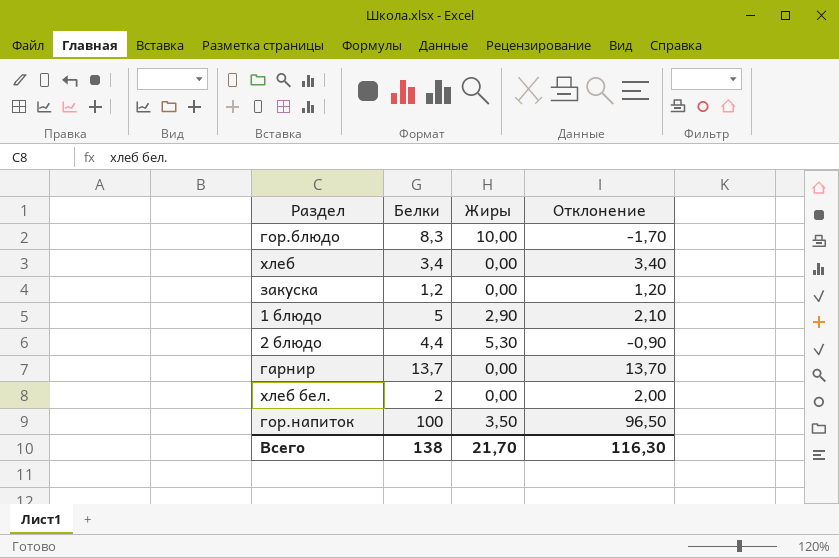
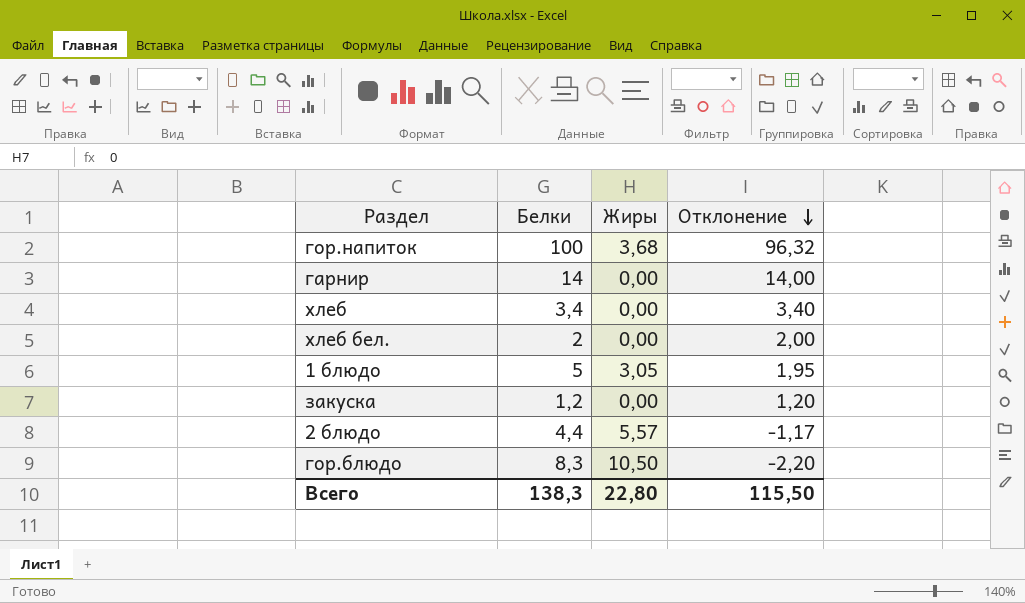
row order: none -> Отклонение descending
гор.напиток | Жиры: 3,50 -> 3,68
гор.напиток | Отклонение: 96,50 -> 96,32
гарнир | Белки: 13,7 -> 14
гарнир | Отклонение: 13,70 -> 14,00
1 блюдо | Жиры: 2,90 -> 3,05
1 блюдо | Отклонение: 2,10 -> 1,95
2 блюдо | Жиры: 5,30 -> 5,57
2 блюдо | Отклонение: -0,90 -> -1,17
гор.блюдо | Жиры: 10,00 -> 10,50
гор.блюдо | Отклонение: -1,70 -> -2,20
Всего | Белки: 138 -> 138,3
Всего | Жиры: 21,70 -> 22,80
Всего | Отклонение: 116,30 -> 115,50

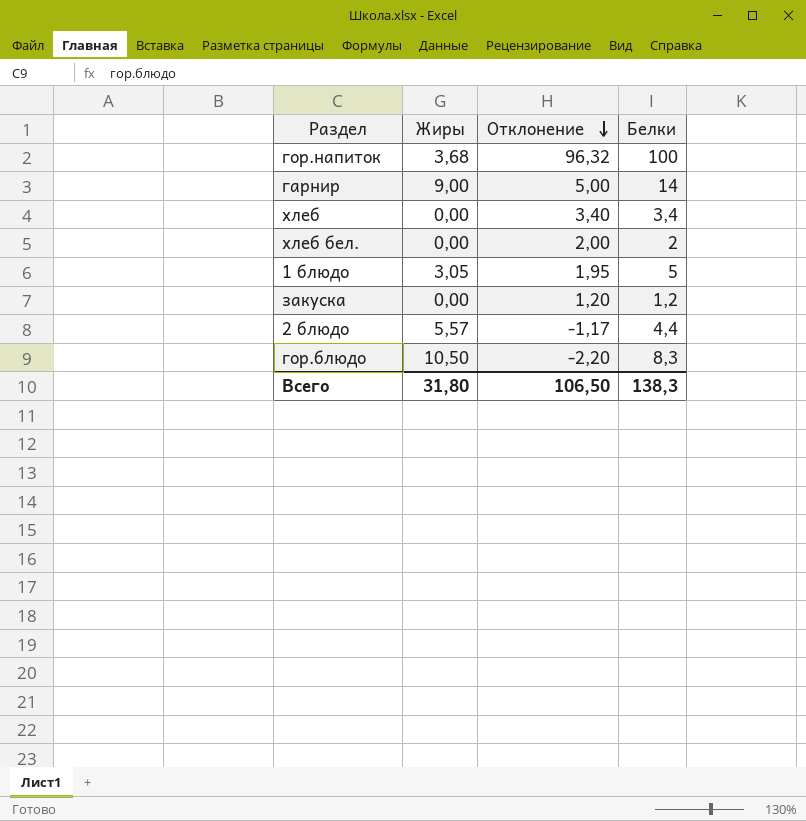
column Белки | position: 2 -> 4
гарнир | Жиры: 0,00 -> 9,00
гарнир | Отклонение: 14,00 -> 5,00
Всего | Жиры: 22,80 -> 31,80
Всего | Отклонение: 115,50 -> 106,50

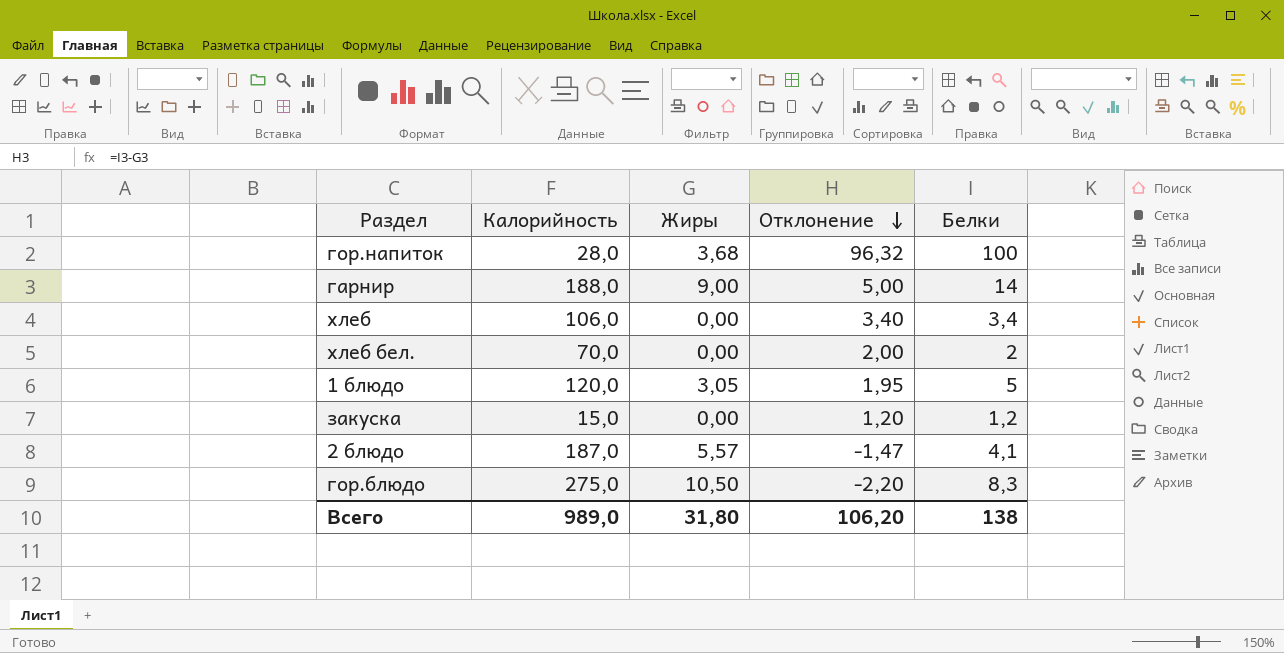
column Калорийность | position: none -> 2
2 блюдо | Отклонение: -1,17 -> -1,47
2 блюдо | Белки: 4,4 -> 4,1
Всего | Отклонение: 106,50 -> 106,20
Всего | Белки: 138,3 -> 138

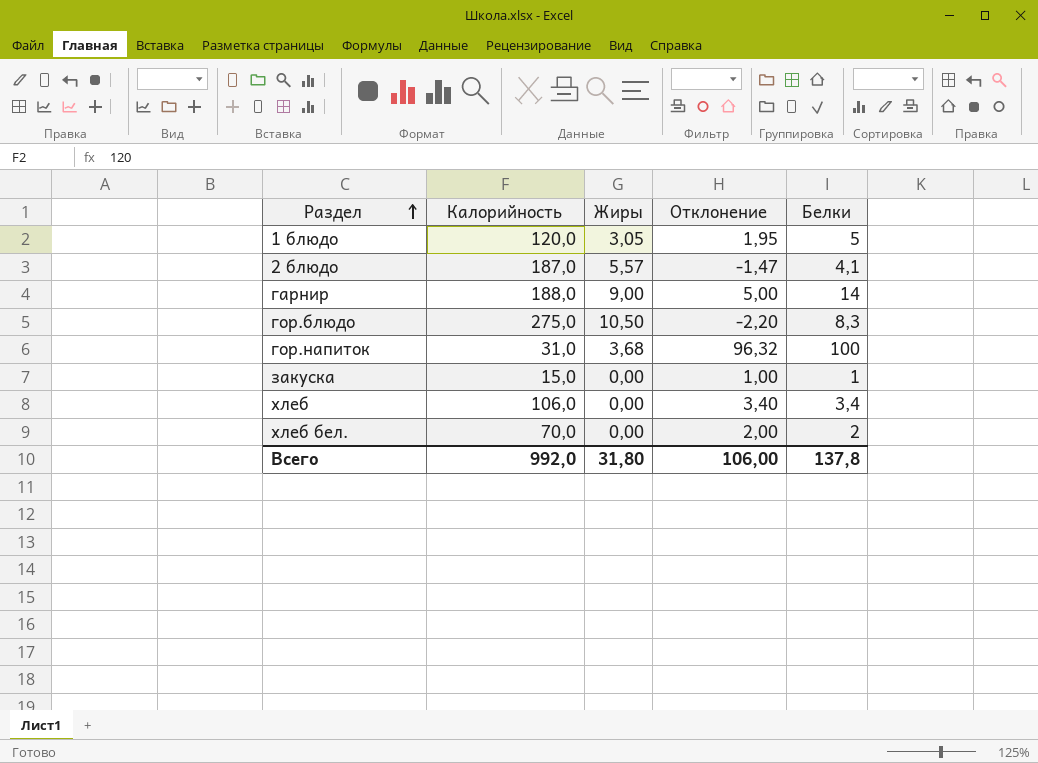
row order: Отклонение descending -> Раздел ascending
гор.напиток | Калорийность: 28,0 -> 31,0
закуска | Отклонение: 1,20 -> 1,00
закуска | Белки: 1,2 -> 1
Всего | Калорийность: 989,0 -> 992,0
Всего | Отклонение: 106,20 -> 106,00
Всего | Белки: 138 -> 137,8

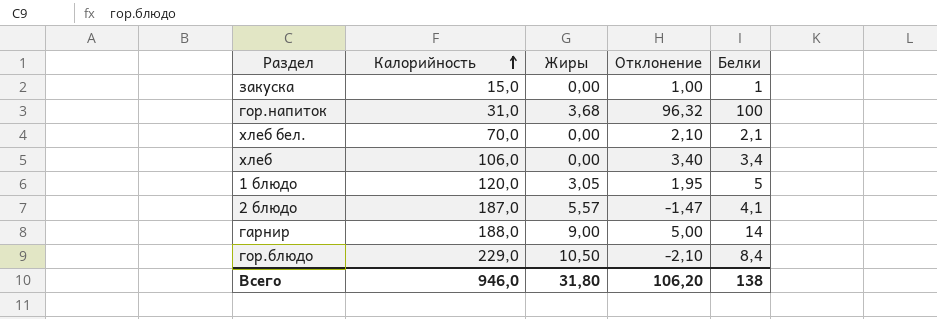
row order: Раздел ascending -> Калорийность ascending
хлеб бел. | Отклонение: 2,00 -> 2,10
хлеб бел. | Белки: 2 -> 2,1
гор.блюдо | Калорийность: 275,0 -> 229,0
гор.блюдо | Отклонение: -2,20 -> -2,10
гор.блюдо | Белки: 8,3 -> 8,4
Всего | Калорийность: 992,0 -> 946,0
Всего | Отклонение: 106,00 -> 106,20
Всего | Белки: 137,8 -> 138

